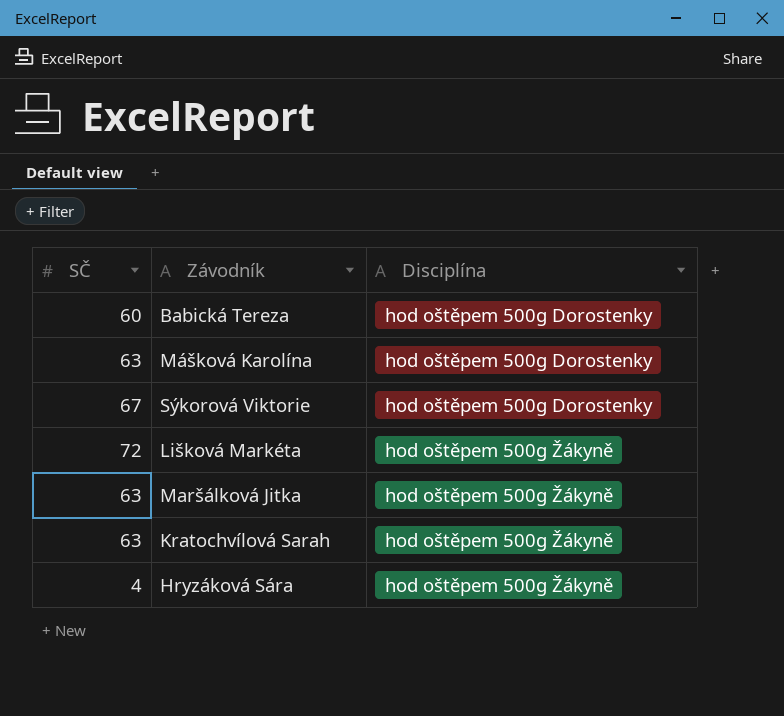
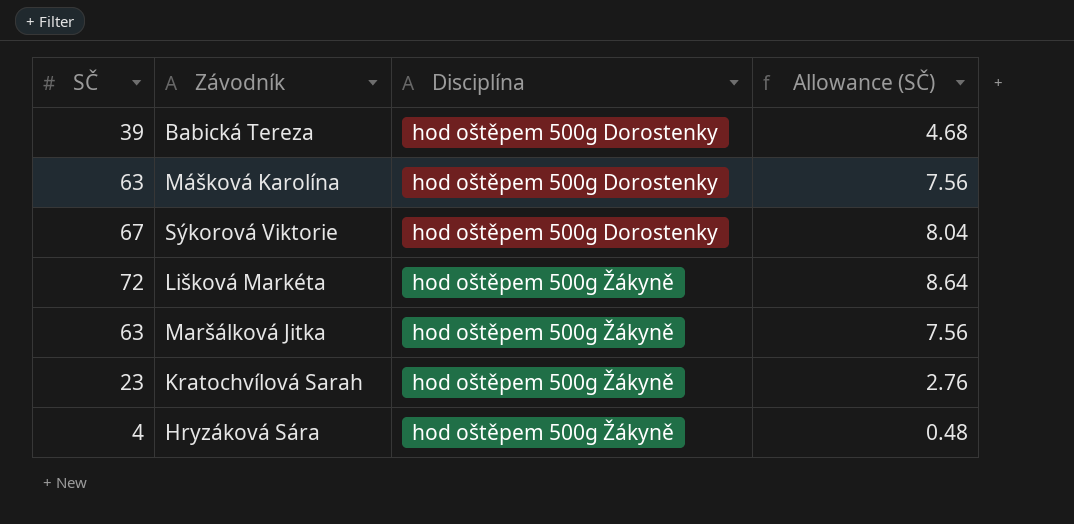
column Allowance (SČ) | formula: none -> [SČ] * 0.12
Babická Tereza | SČ: 60 -> 39
Kratochvílová Sarah | SČ: 63 -> 23

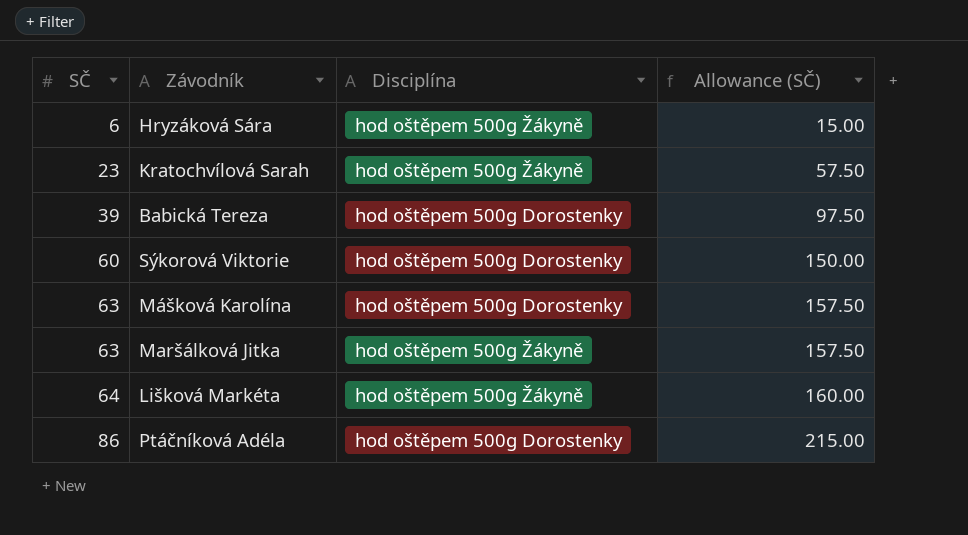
row order: Disciplína ascending -> SČ ascending
column Allowance (SČ) | formula: [SČ] * 0.12 -> [SČ] * 2.5
Hryzáková Sára | SČ: 4 -> 6
Sýkorová Viktorie | SČ: 67 -> 60
Lišková Markéta | SČ: 72 -> 64
row Ptáčníková Adéla: none -> 86 | hod oštěpem 500g Dorostenky | 215.00

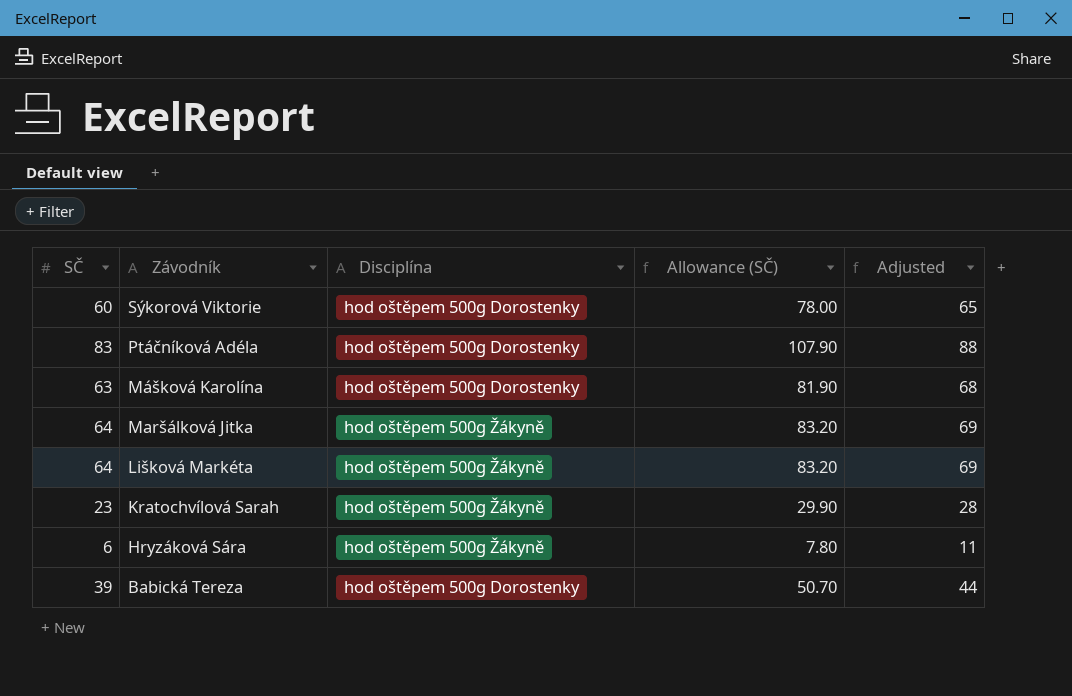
row order: SČ ascending -> Závodník descending
column Allowance (SČ) | formula: [SČ] * 2.5 -> [SČ] * 1.3
column Adjusted | formula: none -> [SČ] + 5
Ptáčníková Adéla | SČ: 86 -> 83
Maršálková Jitka | SČ: 63 -> 64

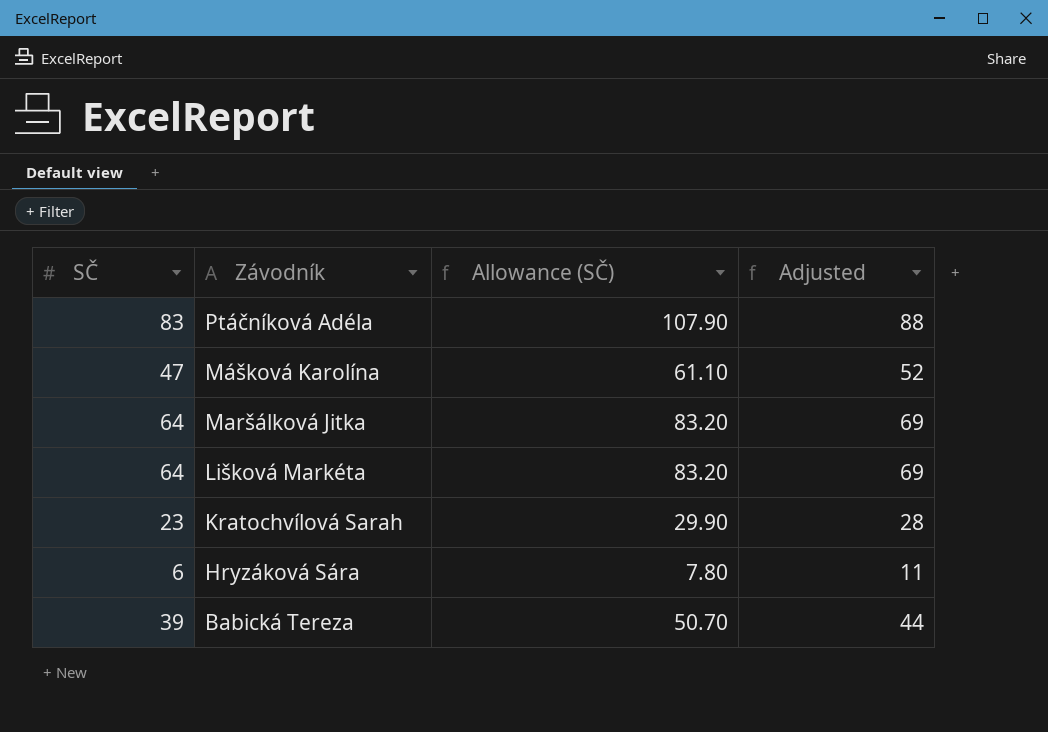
column Disciplína | position: 3 -> none
row Sýkorová Viktorie: 60 | hod oštěpem 500g Dorostenky | 78.00 | 65 -> none
Mášková Karolína | SČ: 63 -> 47
Mášková Karolína | Allowance (SČ): 81.90 -> 61.10
Mášková Karolína | Adjusted: 68 -> 52

